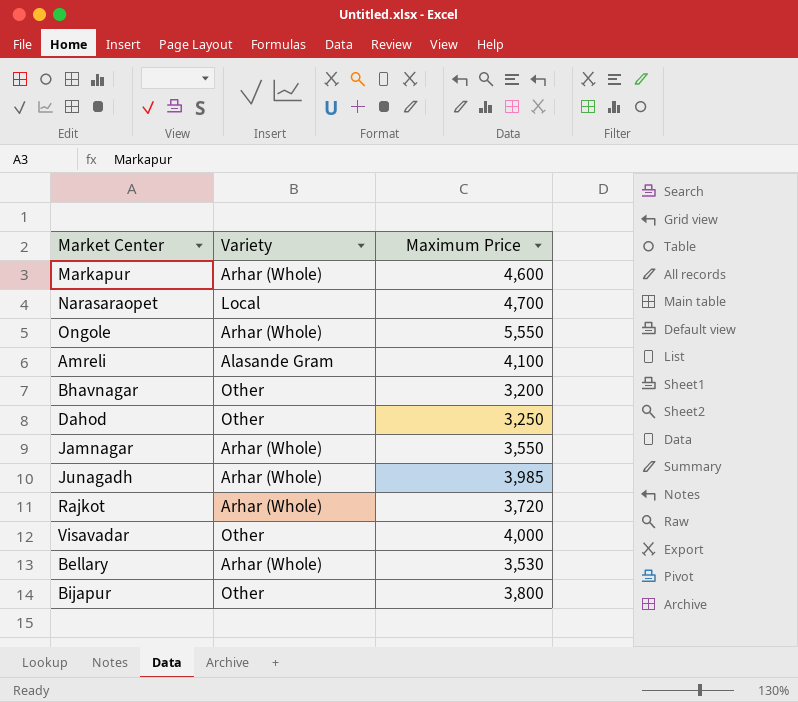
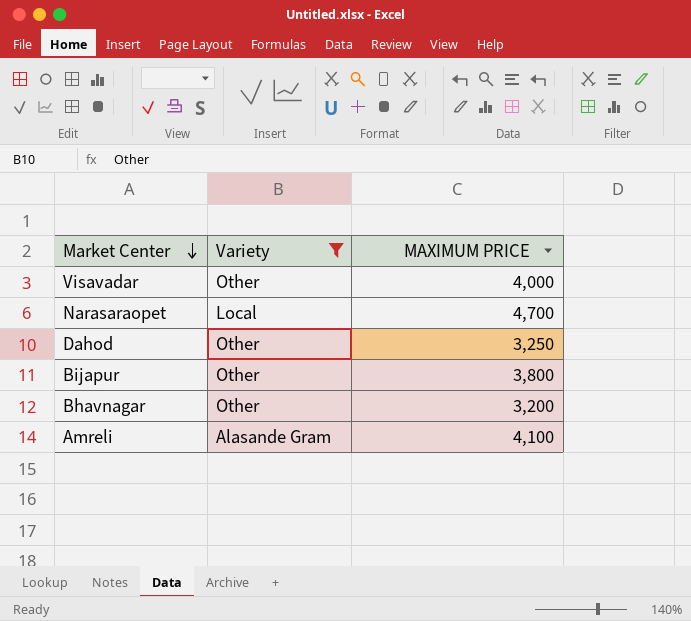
filter: none -> Variety != Arhar (Whole)
row order: none -> Market Center descending
column name: Maximum Price -> MAXIMUM PRICE

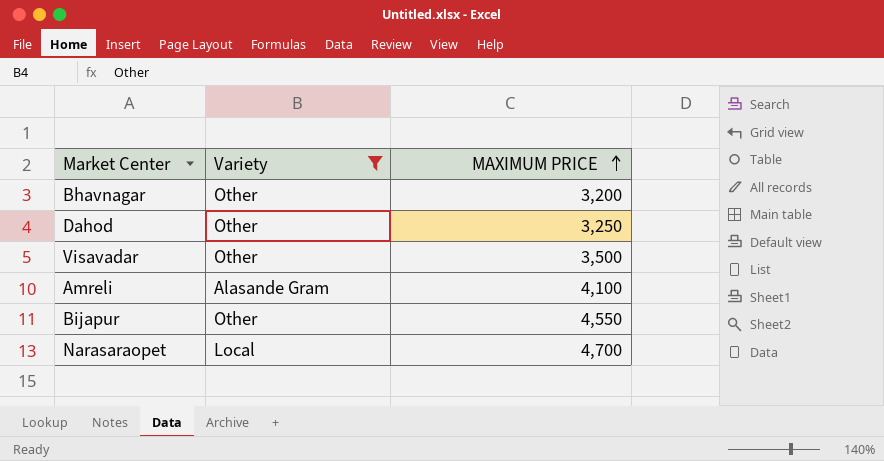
row order: Market Center descending -> MAXIMUM PRICE ascending
Visavadar | MAXIMUM PRICE: 4,000 -> 3,500
Bijapur | MAXIMUM PRICE: 3,800 -> 4,550

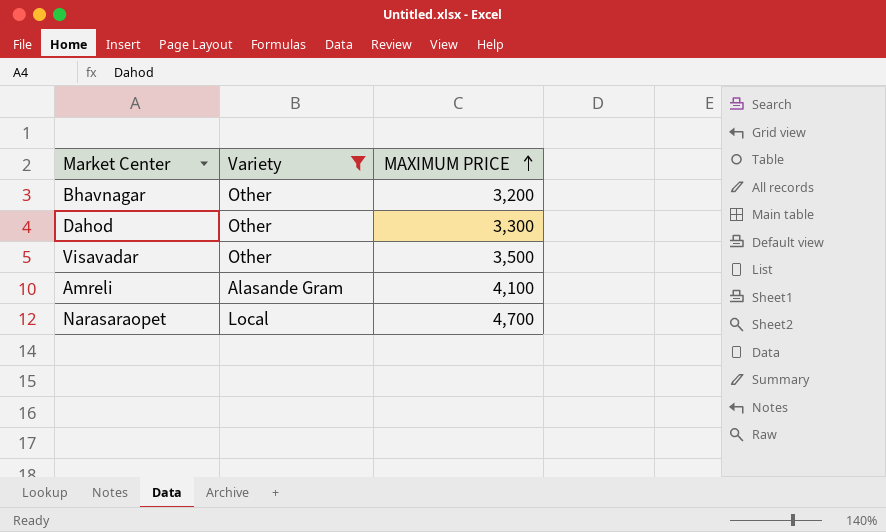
row Bijapur: Other | 4,550 -> none
Dahod | MAXIMUM PRICE: 3,250 -> 3,300

